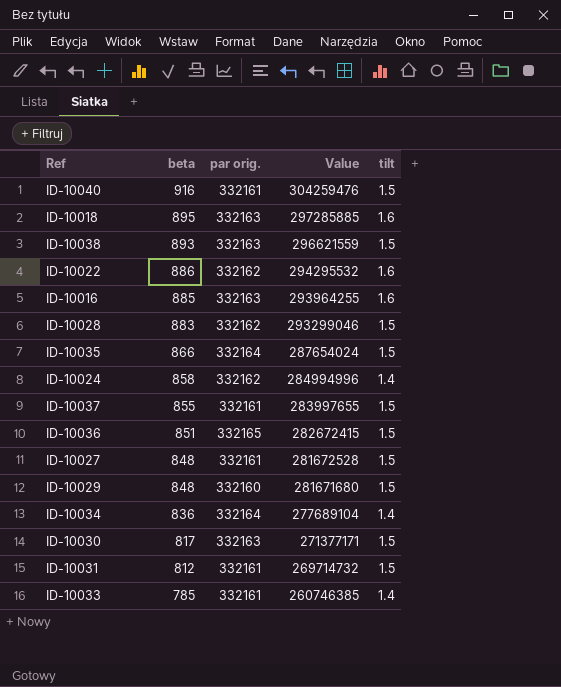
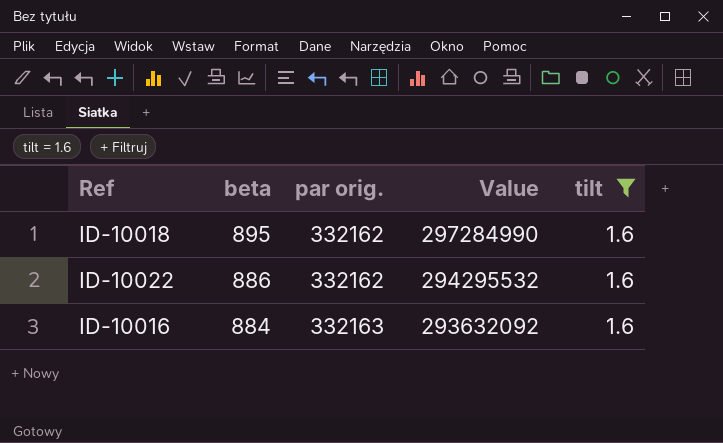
filter: none -> tilt = 1.6
ID-10018 | par orig.: 332163 -> 332162
ID-10018 | Value: 297285885 -> 297284990
ID-10016 | beta: 885 -> 884
ID-10016 | Value: 293964255 -> 293632092

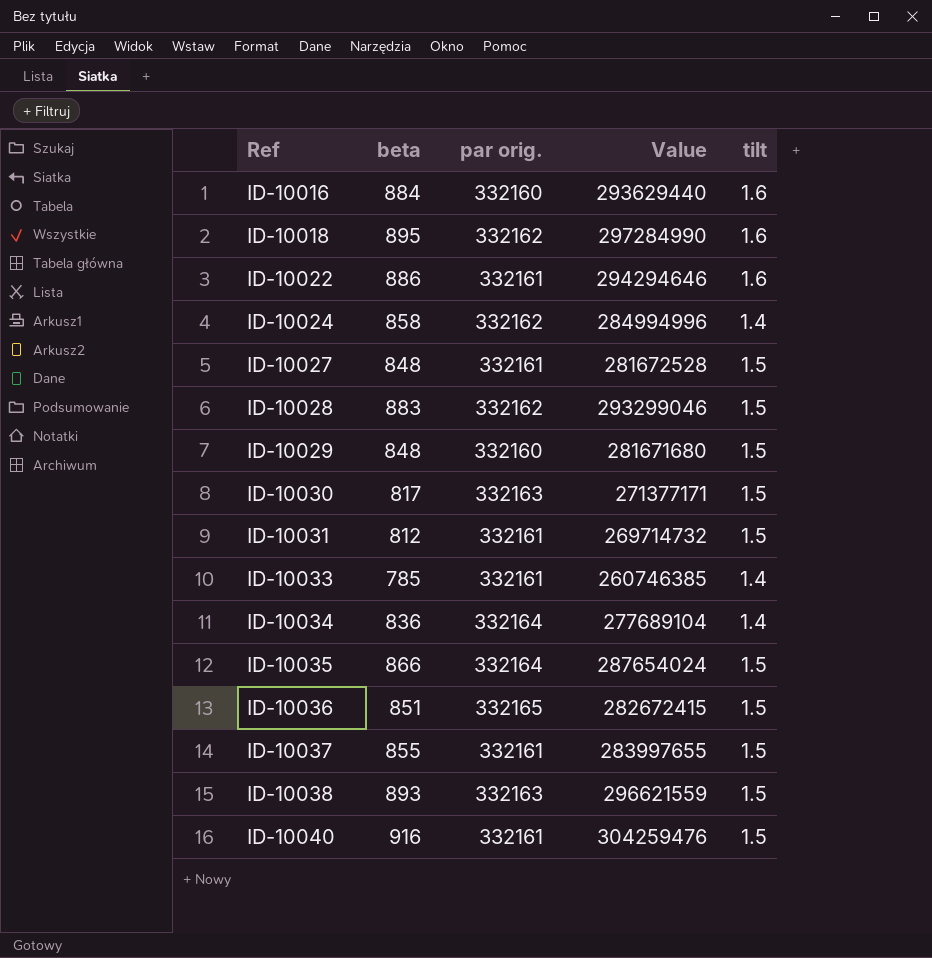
filter: tilt = 1.6 -> none
row order: beta descending -> Ref ascending
ID-10016 | par orig.: 332163 -> 332160
ID-10016 | Value: 293632092 -> 293629440
ID-10022 | par orig.: 332162 -> 332161
ID-10022 | Value: 294295532 -> 294294646

